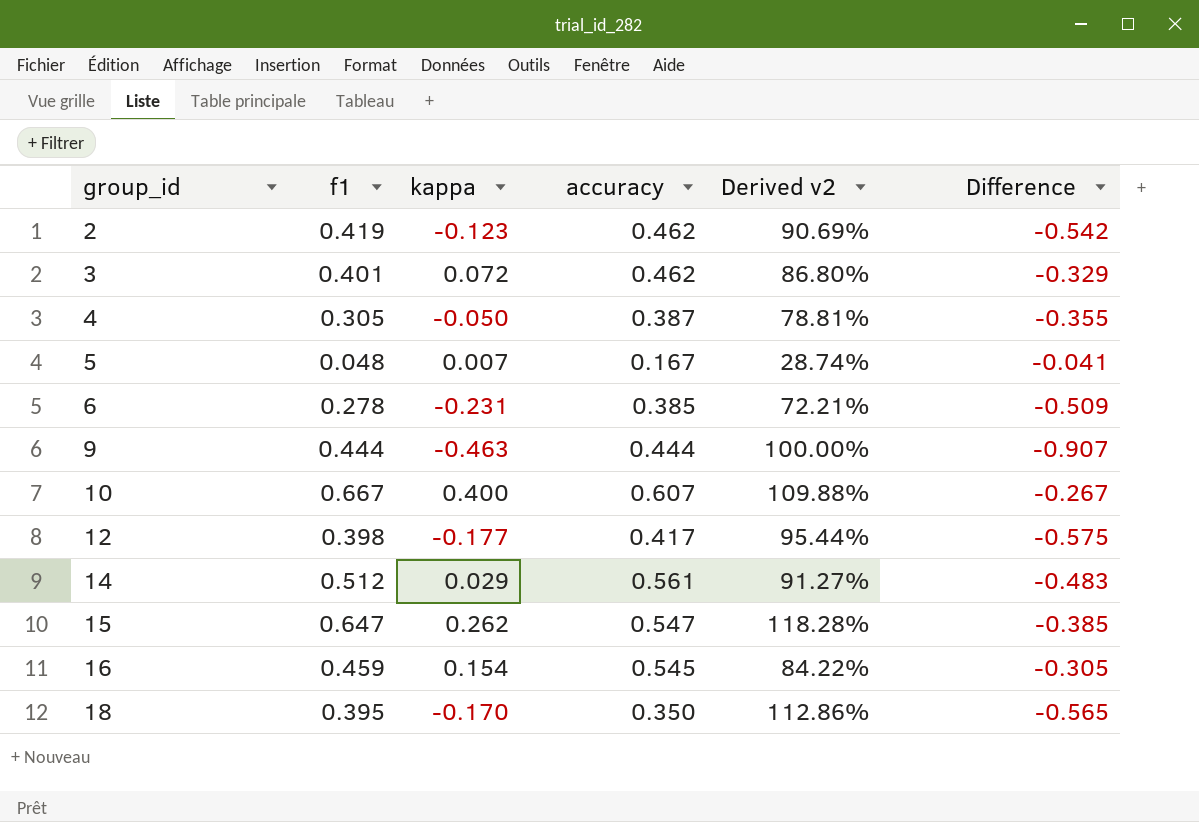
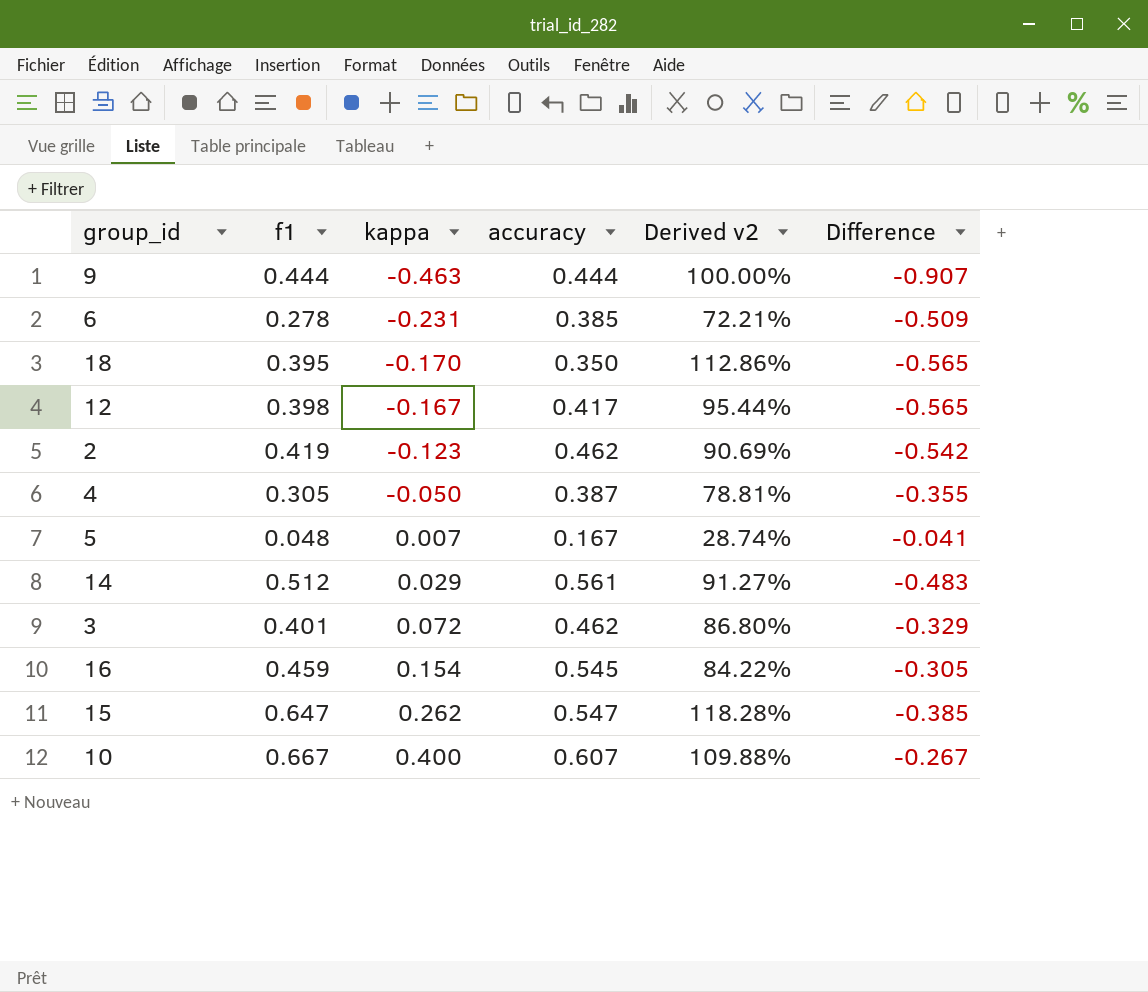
row order: group_id ascending -> kappa ascending
12 | kappa: -0.177 -> -0.167
12 | Difference: -0.575 -> -0.565

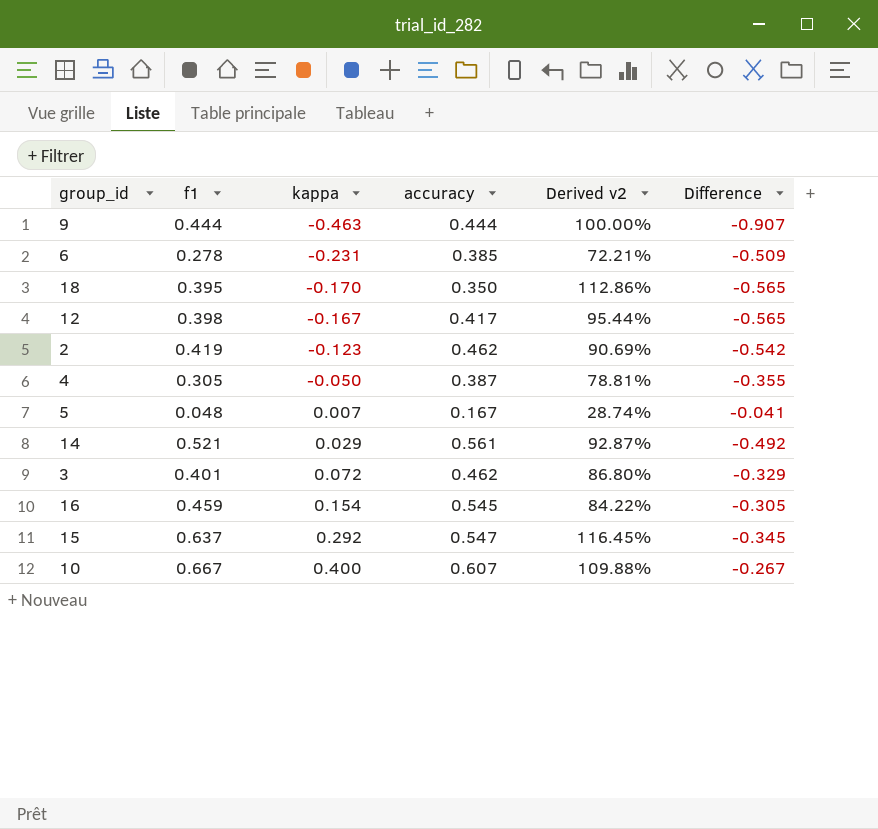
14 | f1: 0.512 -> 0.521
14 | Derived v2: 91.27% -> 92.87%
14 | Difference: -0.483 -> -0.492
15 | f1: 0.647 -> 0.637
15 | kappa: 0.262 -> 0.292
15 | Derived v2: 118.28% -> 116.45%
15 | Difference: -0.385 -> -0.345

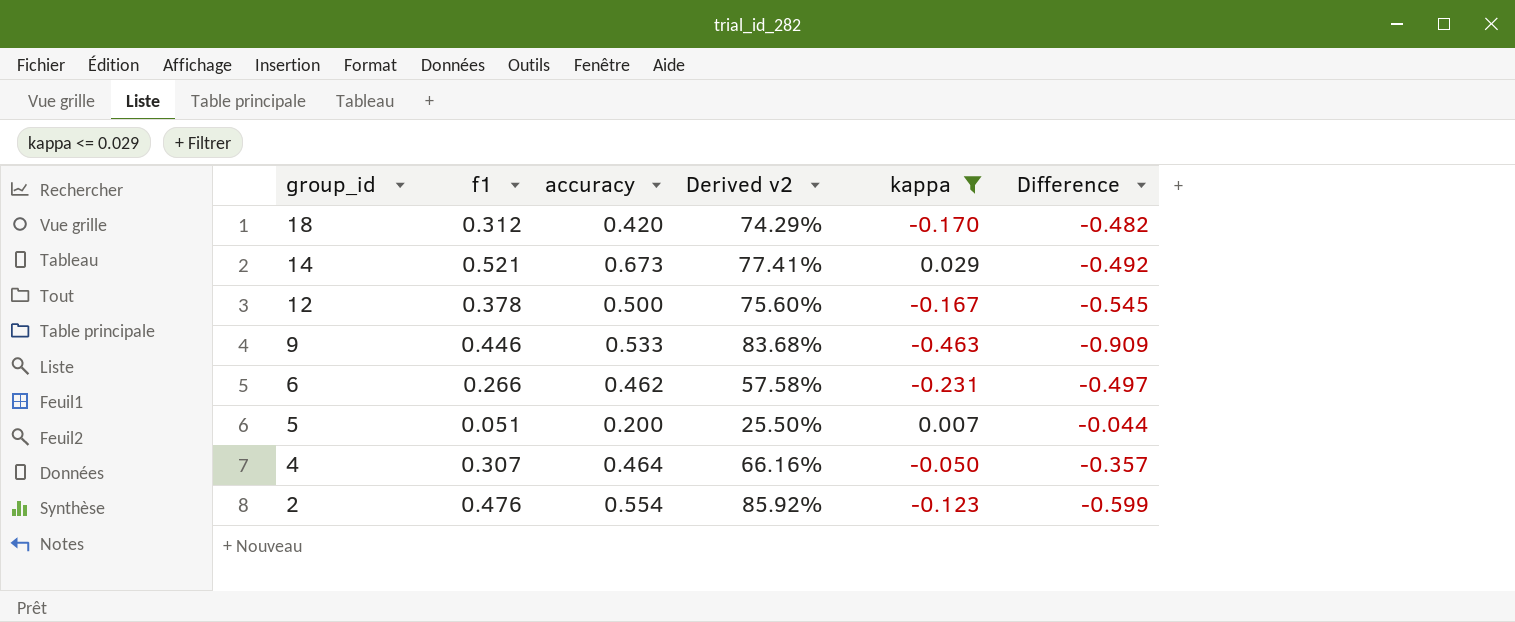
filter: none -> kappa <= 0.029
row order: kappa ascending -> group_id descending
column kappa | position: 3 -> 5
18 | f1: 0.395 -> 0.312
18 | accuracy: 0.350 -> 0.420
18 | Derived v2: 112.86% -> 74.29%
18 | Difference: -0.565 -> -0.482
14 | accuracy: 0.561 -> 0.673
14 | Derived v2: 92.87% -> 77.41%
12 | f1: 0.398 -> 0.378
12 | accuracy: 0.417 -> 0.500
12 | Derived v2: 95.44% -> 75.60%
12 | Difference: -0.565 -> -0.545
9 | f1: 0.444 -> 0.446
9 | accuracy: 0.444 -> 0.533
9 | Derived v2: 100.00% -> 83.68%
9 | Difference: -0.907 -> -0.909
6 | f1: 0.278 -> 0.266
6 | accuracy: 0.385 -> 0.462
6 | Derived v2: 72.21% -> 57.58%
6 | Difference: -0.509 -> -0.497
5 | f1: 0.048 -> 0.051
5 | accuracy: 0.167 -> 0.200
5 | Derived v2: 28.74% -> 25.50%
5 | Difference: -0.041 -> -0.044
4 | f1: 0.305 -> 0.307
4 | accuracy: 0.387 -> 0.464
4 | Derived v2: 78.81% -> 66.16%
4 | Difference: -0.355 -> -0.357
2 | f1: 0.419 -> 0.476
2 | accuracy: 0.462 -> 0.554
2 | Derived v2: 90.69% -> 85.92%
2 | Difference: -0.542 -> -0.599

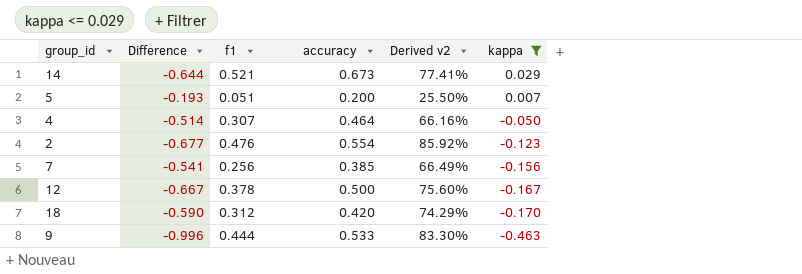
row order: group_id descending -> kappa descending
column Difference | formula: [kappa] - [f1] -> [kappa] - [accuracy]
column Difference | position: 6 -> 2
row 6: 0.266 | 0.462 | 57.58% | -0.231 | -0.497 -> none
row 7: none -> -0.541 | 0.256 | 0.385 | 66.49% | -0.156
9 | f1: 0.446 -> 0.444
9 | Derived v2: 83.68% -> 83.30%

